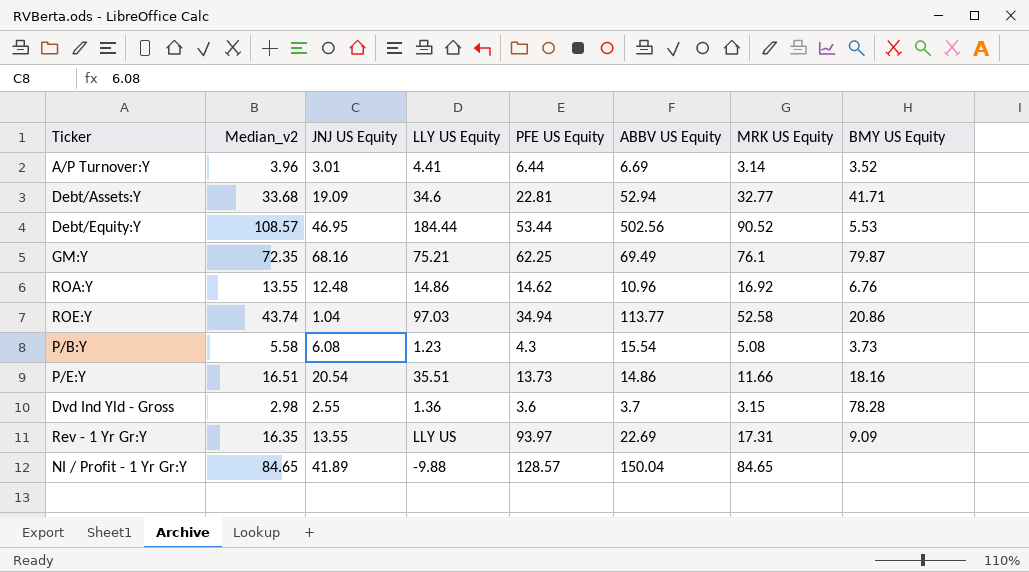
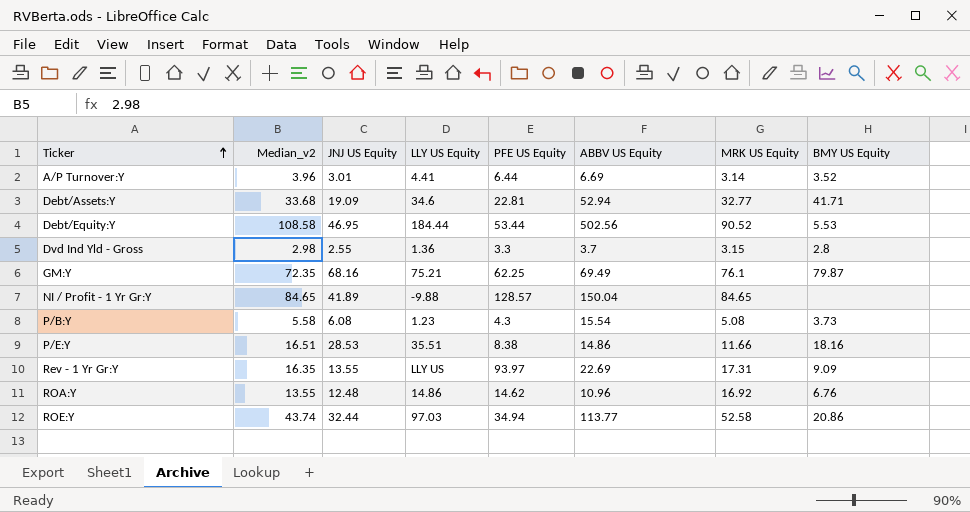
row order: none -> Ticker ascending
Debt/Equity:Y | Median_v2: 108.57 -> 108.58
Dvd Ind Yld - Gross | PFE US Equity: 3.6 -> 3.3
Dvd Ind Yld - Gross | BMY US Equity: 78.28 -> 2.8
P/E:Y | JNJ US Equity: 20.54 -> 28.53
P/E:Y | PFE US Equity: 13.73 -> 8.38
ROE:Y | JNJ US Equity: 1.04 -> 32.44

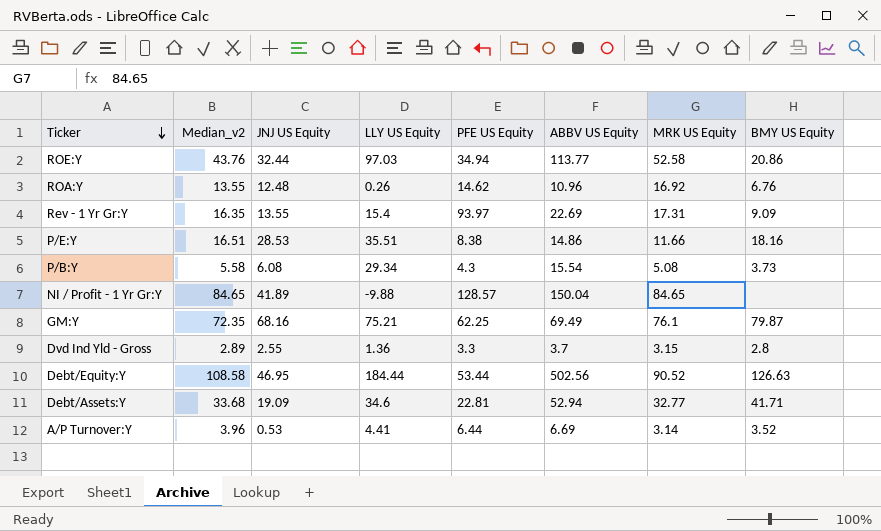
row order: Ticker ascending -> Ticker descending
ROE:Y | Median_v2: 43.74 -> 43.76
ROA:Y | LLY US Equity: 14.86 -> 0.26
Rev - 1 Yr Gr:Y | LLY US Equity: LLY US -> 15.4
P/B:Y | LLY US Equity: 1.23 -> 29.34
Dvd Ind Yld - Gross | Median_v2: 2.98 -> 2.89
Debt/Equity:Y | BMY US Equity: 5.53 -> 126.63
A/P Turnover:Y | JNJ US Equity: 3.01 -> 0.53

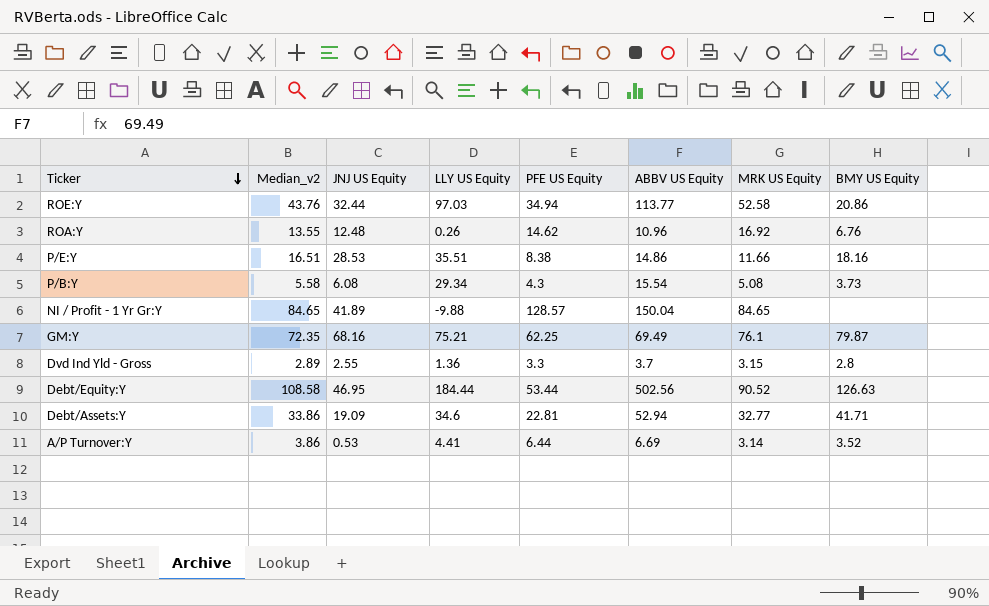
row Rev - 1 Yr Gr:Y: 16.35 | 13.55 | 15.4 | 93.97 | 22.69 | 17.31 | 9.09 -> none
Debt/Assets:Y | Median_v2: 33.68 -> 33.86
A/P Turnover:Y | Median_v2: 3.96 -> 3.86

